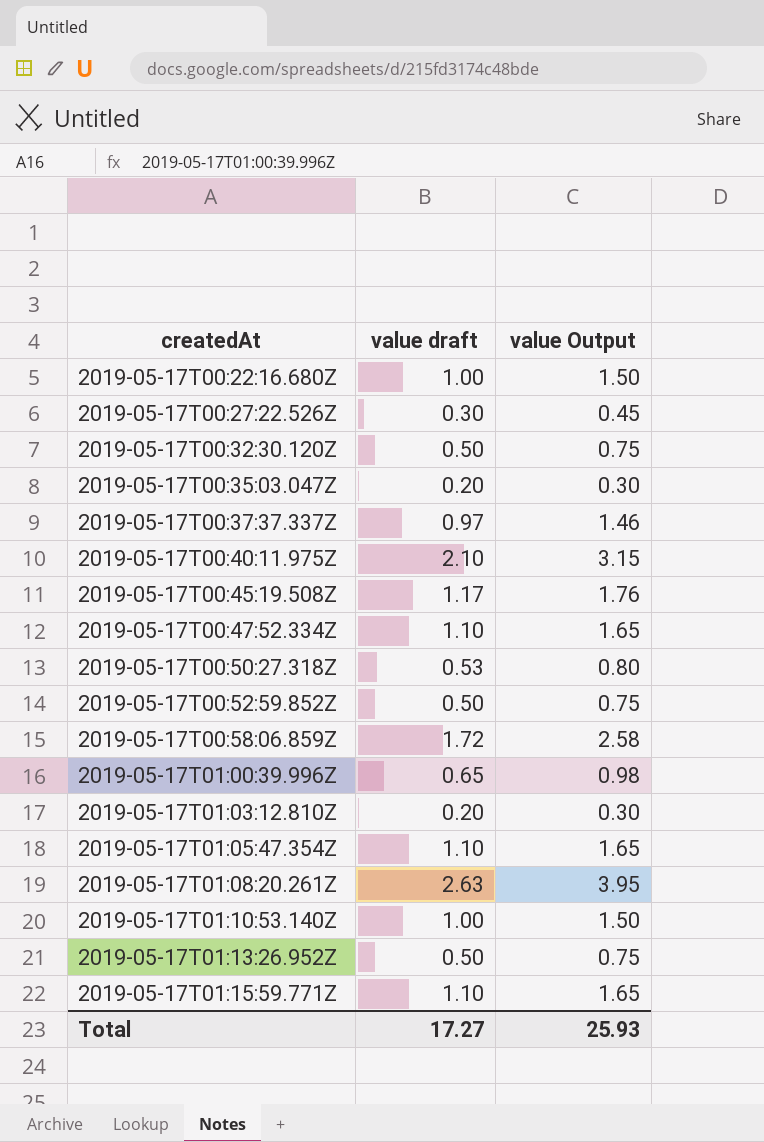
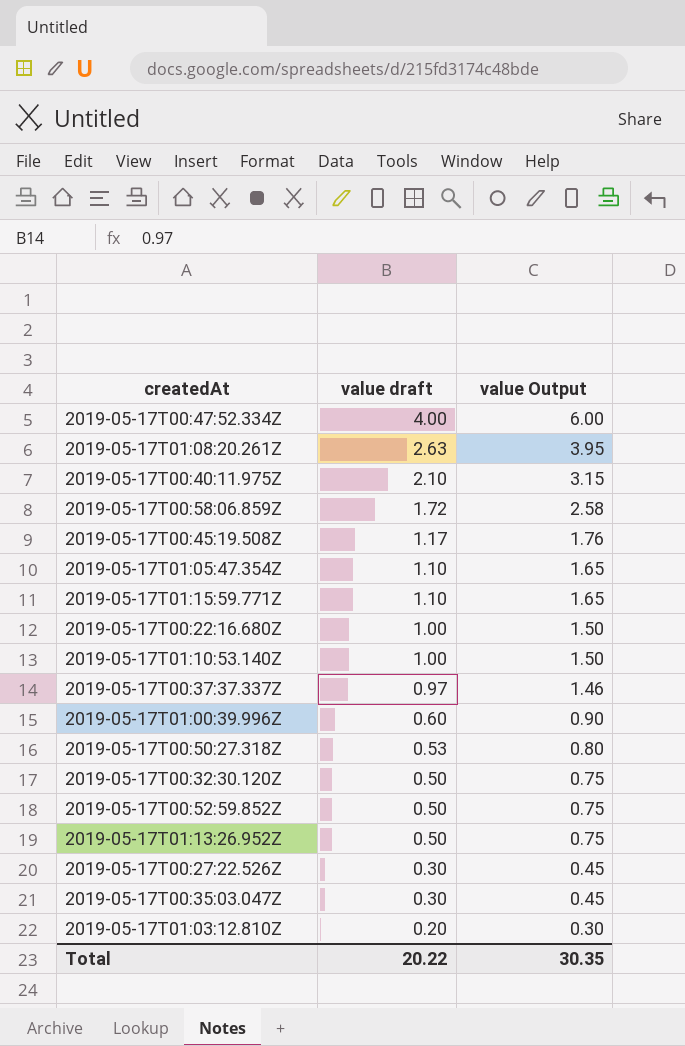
row order: createdAt ascending -> value draft descending
2019-05-17T00:47:52.334Z | value draft: 1.10 -> 4.00
2019-05-17T00:47:52.334Z | value Output: 1.65 -> 6.00
2019-05-17T01:00:39.996Z | value draft: 0.65 -> 0.60
2019-05-17T01:00:39.996Z | value Output: 0.98 -> 0.90
2019-05-17T00:35:03.047Z | value draft: 0.20 -> 0.30
2019-05-17T00:35:03.047Z | value Output: 0.30 -> 0.45
Total | value draft: 17.27 -> 20.22
Total | value Output: 25.93 -> 30.35

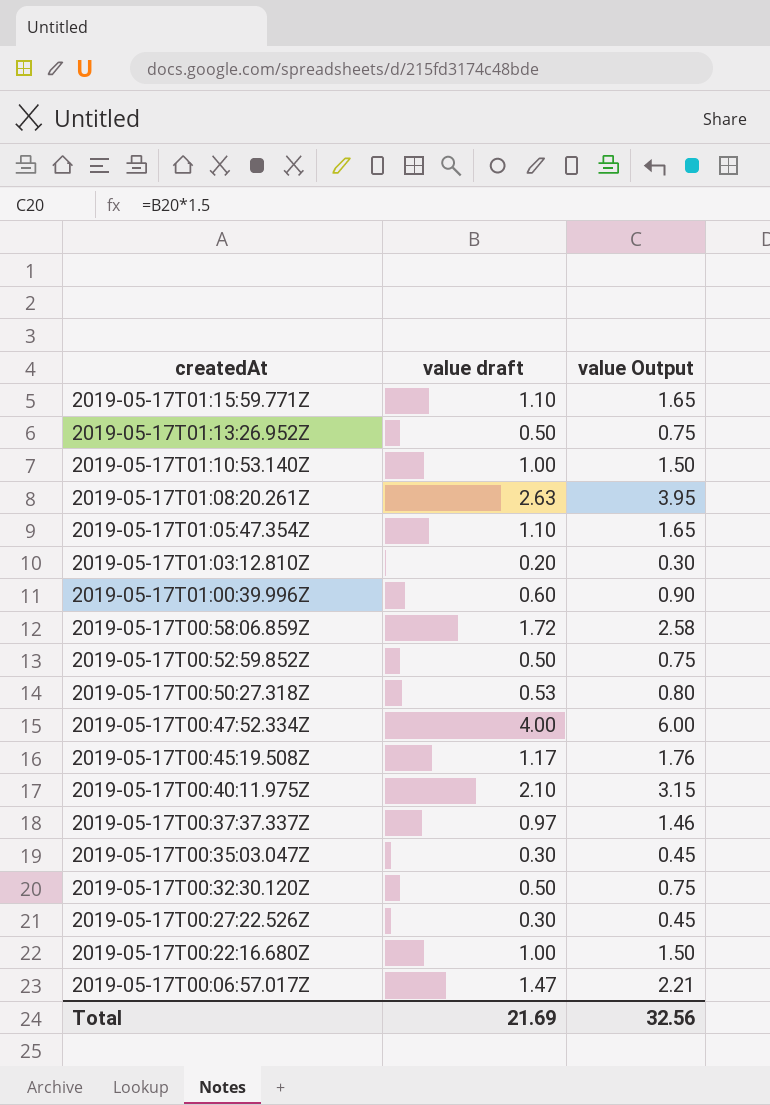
row order: value draft descending -> createdAt descending
row 2019-05-17T00:06:57.017Z: none -> 1.47 | 2.21
Total | value draft: 20.22 -> 21.69
Total | value Output: 30.35 -> 32.56

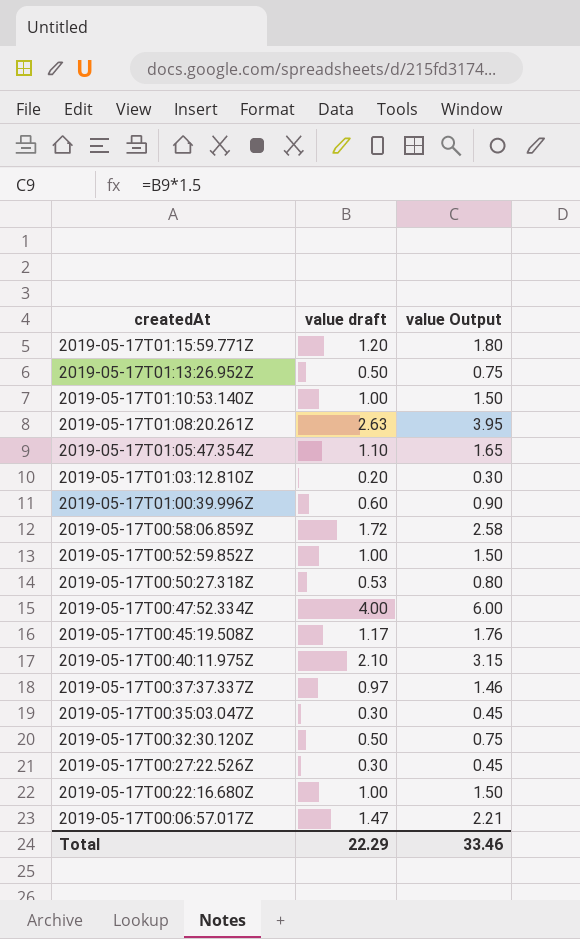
2019-05-17T01:15:59.771Z | value draft: 1.10 -> 1.20
2019-05-17T01:15:59.771Z | value Output: 1.65 -> 1.80
2019-05-17T00:52:59.852Z | value draft: 0.50 -> 1.00
2019-05-17T00:52:59.852Z | value Output: 0.75 -> 1.50
Total | value draft: 21.69 -> 22.29
Total | value Output: 32.56 -> 33.46

